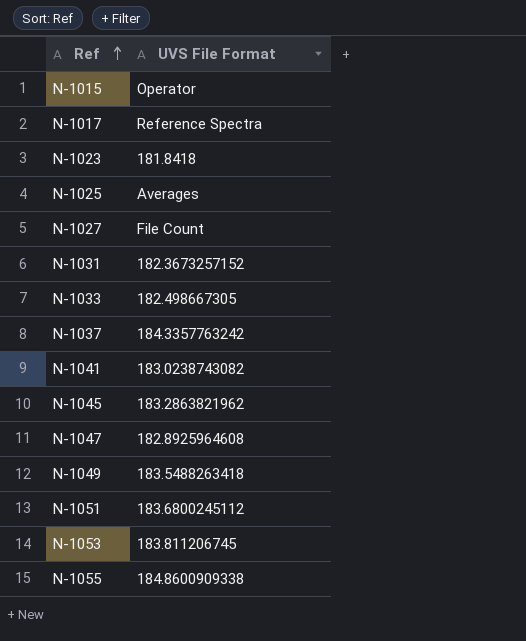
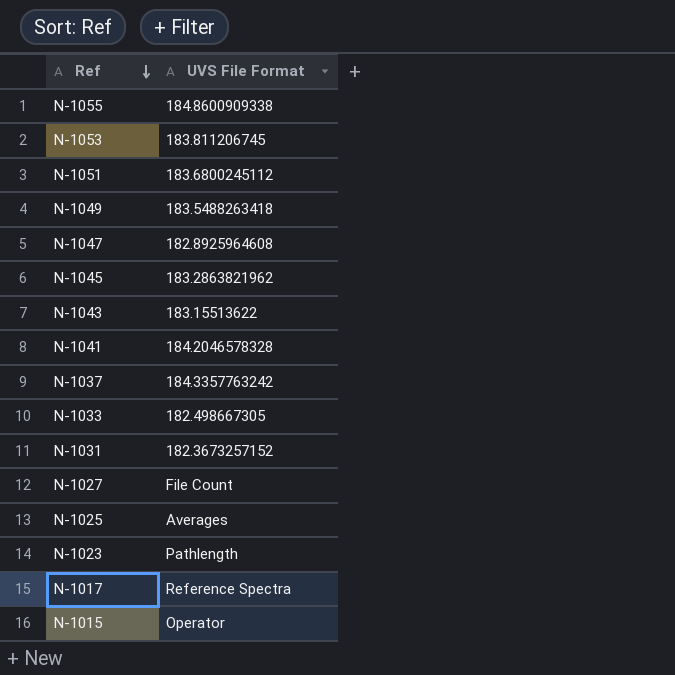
row order: Ref ascending -> Ref descending
row N-1043: none -> 183.15513622
N-1041 | UVS File Format: 183.0238743082 -> 184.2046578328
N-1023 | UVS File Format: 181.8418 -> Pathlength

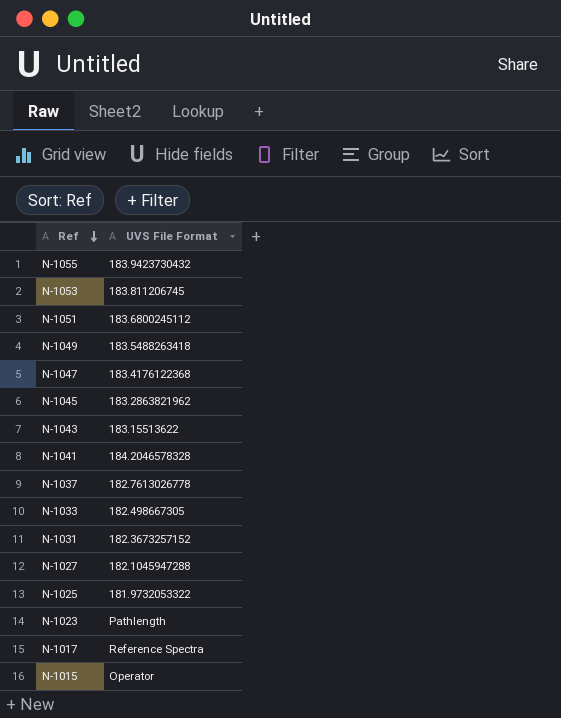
N-1055 | UVS File Format: 184.8600909338 -> 183.9423730432
N-1047 | UVS File Format: 182.8925964608 -> 183.4176122368
N-1037 | UVS File Format: 184.3357763242 -> 182.7613026778
N-1027 | UVS File Format: File Count -> 182.1045947288
N-1025 | UVS File Format: Averages -> 181.9732053322

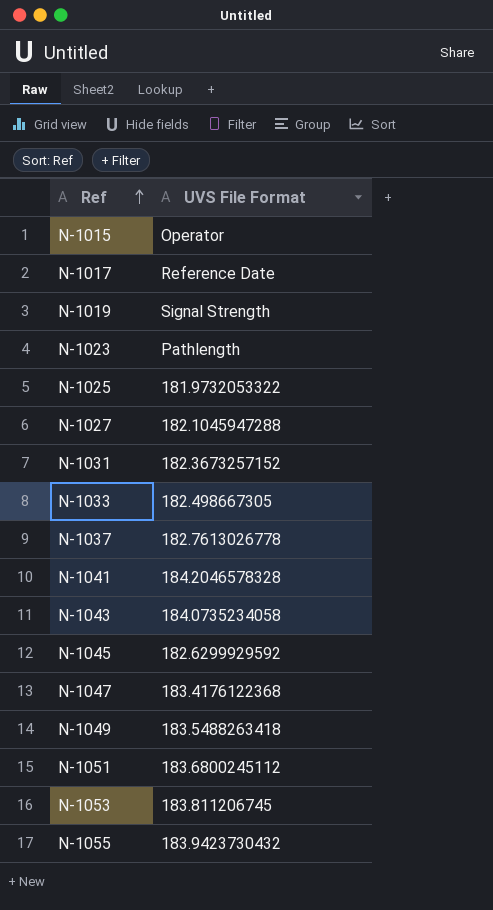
row order: Ref descending -> Ref ascending
N-1017 | UVS File Format: Reference Spectra -> Reference Date
row N-1019: none -> Signal Strength
N-1043 | UVS File Format: 183.15513622 -> 184.0735234058
N-1045 | UVS File Format: 183.2863821962 -> 182.6299929592

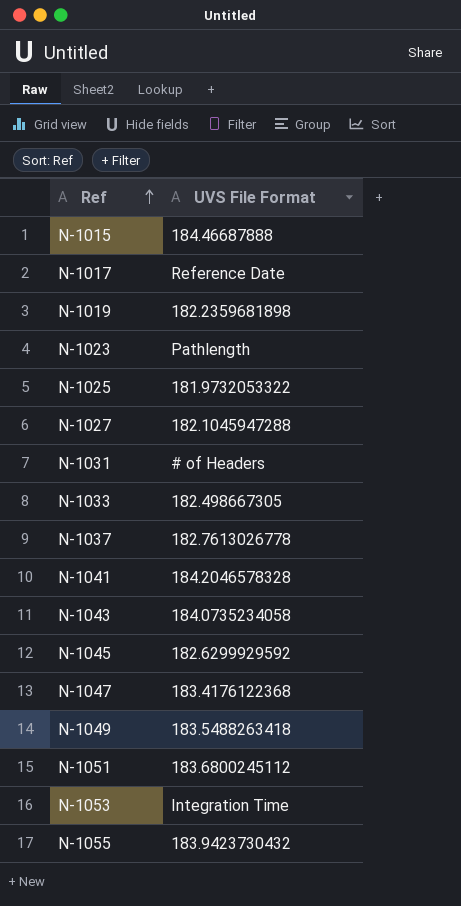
N-1015 | UVS File Format: Operator -> 184.46687888
N-1019 | UVS File Format: Signal Strength -> 182.2359681898
N-1031 | UVS File Format: 182.3673257152 -> # of Headers
N-1053 | UVS File Format: 183.811206745 -> Integration Time

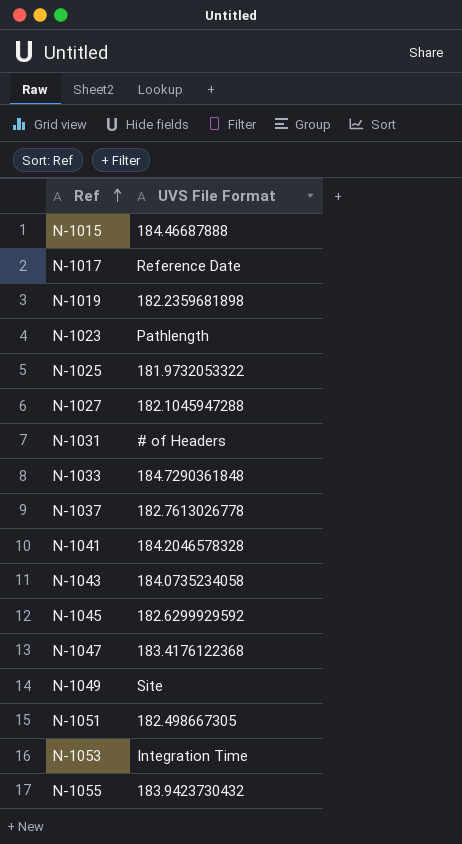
N-1033 | UVS File Format: 182.498667305 -> 184.7290361848
N-1049 | UVS File Format: 183.5488263418 -> Site
N-1051 | UVS File Format: 183.6800245112 -> 182.498667305

